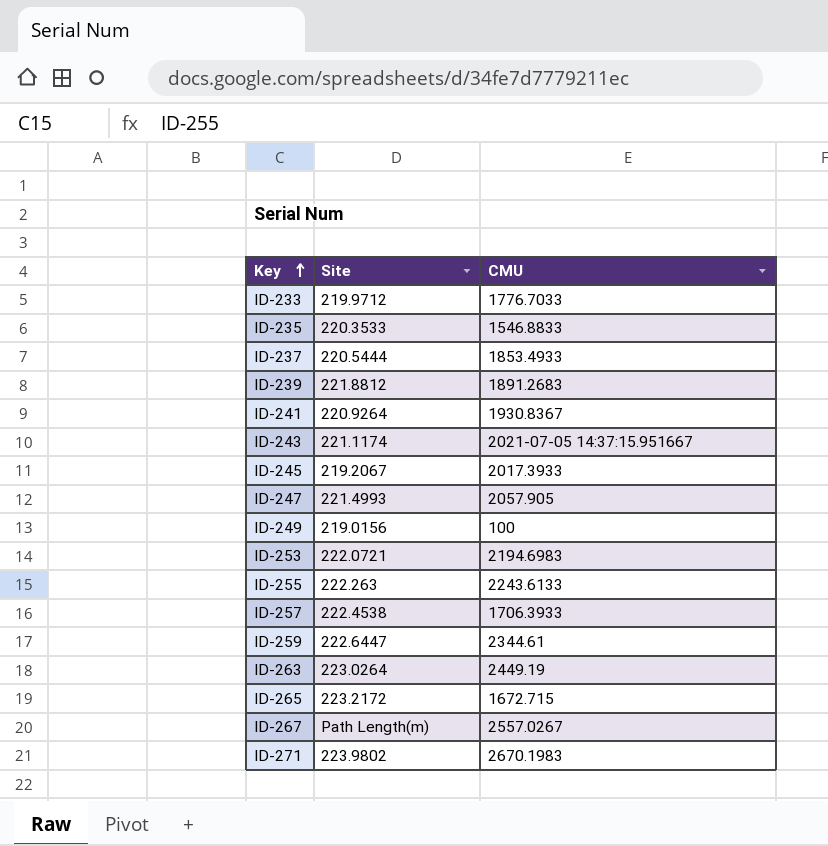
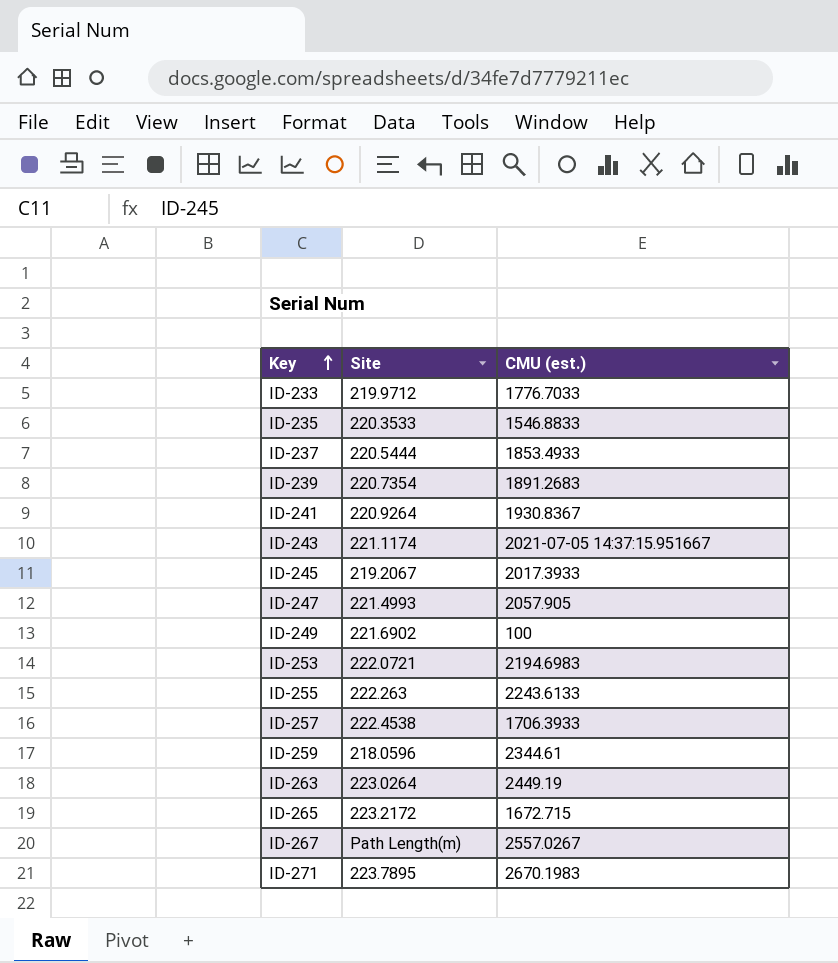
column name: CMU -> CMU (est.)
ID-239 | Site: 221.8812 -> 220.7354
ID-249 | Site: 219.0156 -> 221.6902
ID-259 | Site: 222.6447 -> 218.0596
ID-271 | Site: 223.9802 -> 223.7895

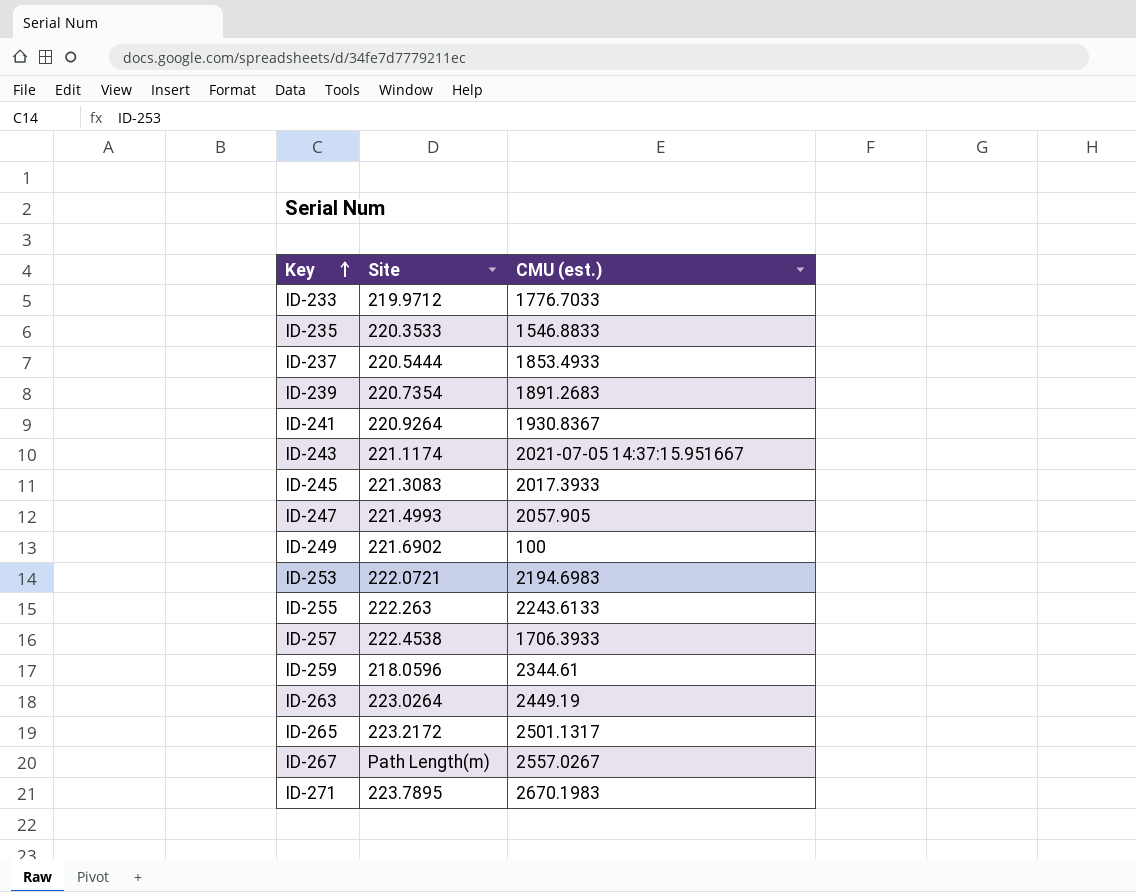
ID-245 | Site: 219.2067 -> 221.3083
ID-265 | CMU (est.): 1672.715 -> 2501.1317

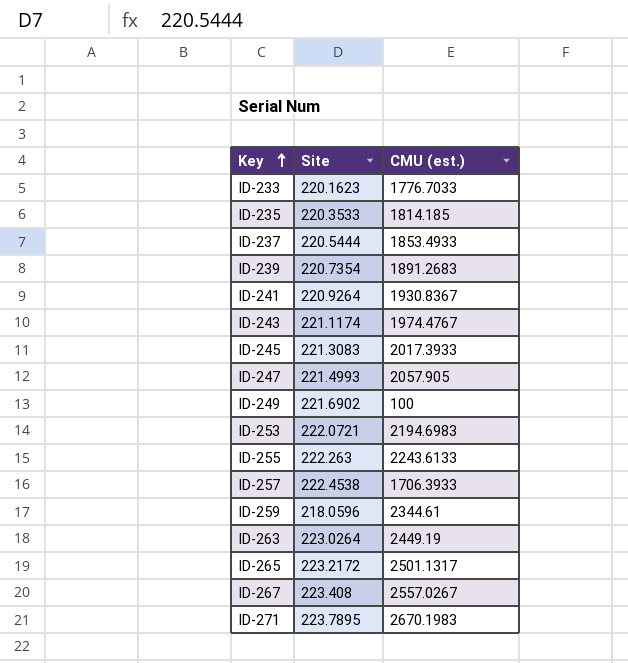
ID-233 | Site: 219.9712 -> 220.1623
ID-235 | CMU (est.): 1546.8833 -> 1814.185
ID-243 | CMU (est.): 2021-07-05 14:37:15.951667 -> 1974.4767
ID-267 | Site: Path Length(m) -> 223.408

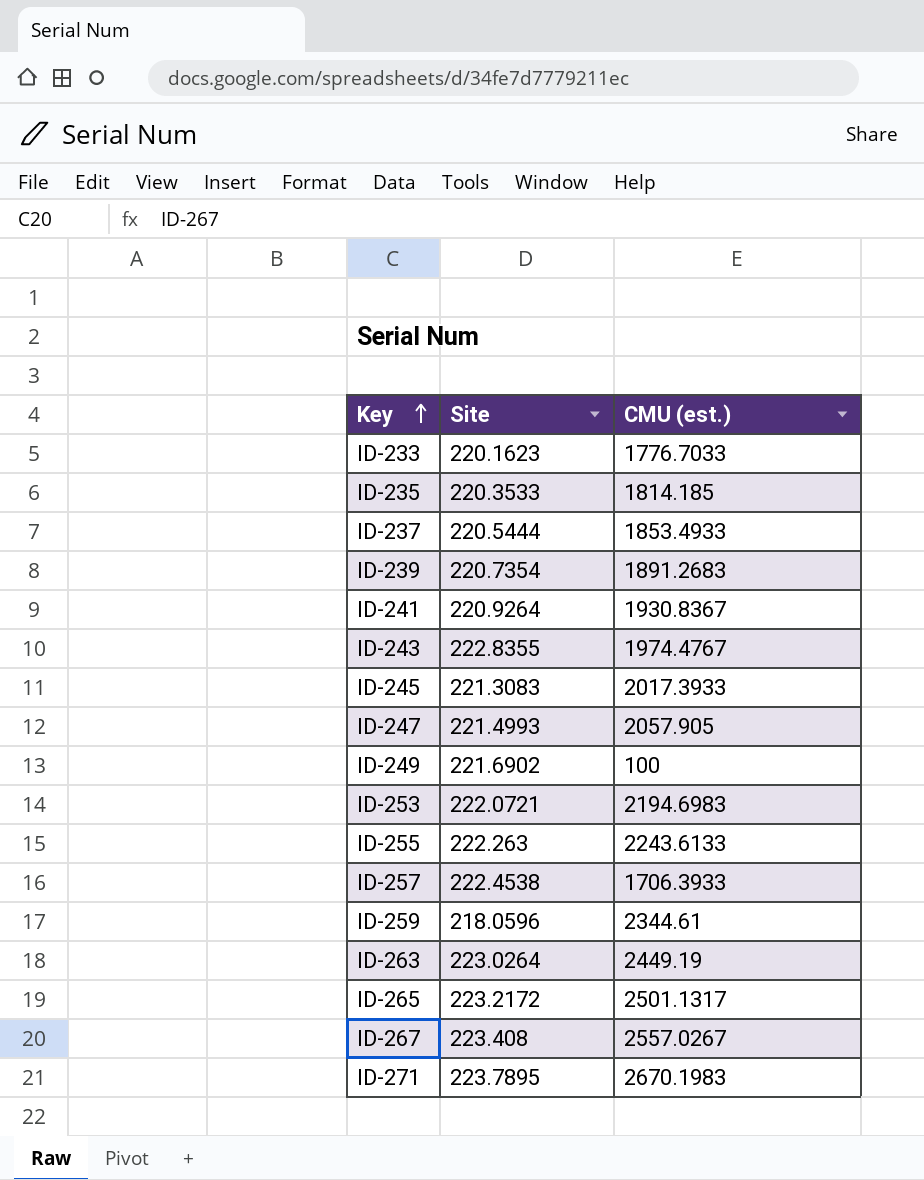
ID-243 | Site: 221.1174 -> 222.8355

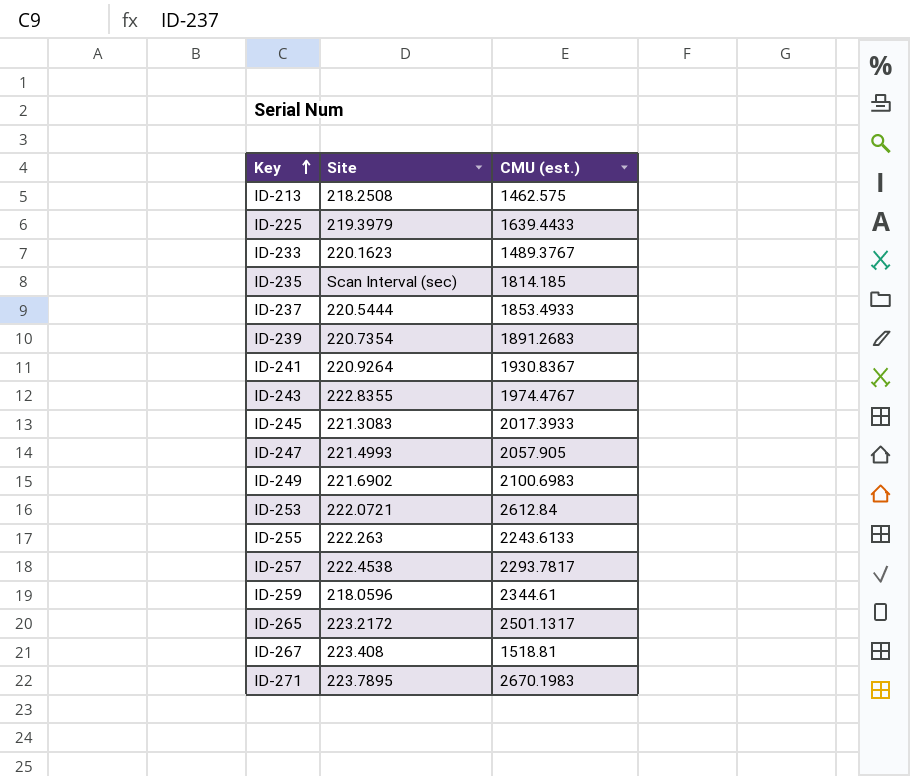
row ID-263: 223.0264 | 2449.19 -> none
row ID-213: none -> 218.2508 | 1462.575
row ID-225: none -> 219.3979 | 1639.4433
ID-233 | CMU (est.): 1776.7033 -> 1489.3767
ID-235 | Site: 220.3533 -> Scan Interval (sec)
ID-249 | CMU (est.): 100 -> 2100.6983
ID-253 | CMU (est.): 2194.6983 -> 2612.84
ID-257 | CMU (est.): 1706.3933 -> 2293.7817
ID-267 | CMU (est.): 2557.0267 -> 1518.81

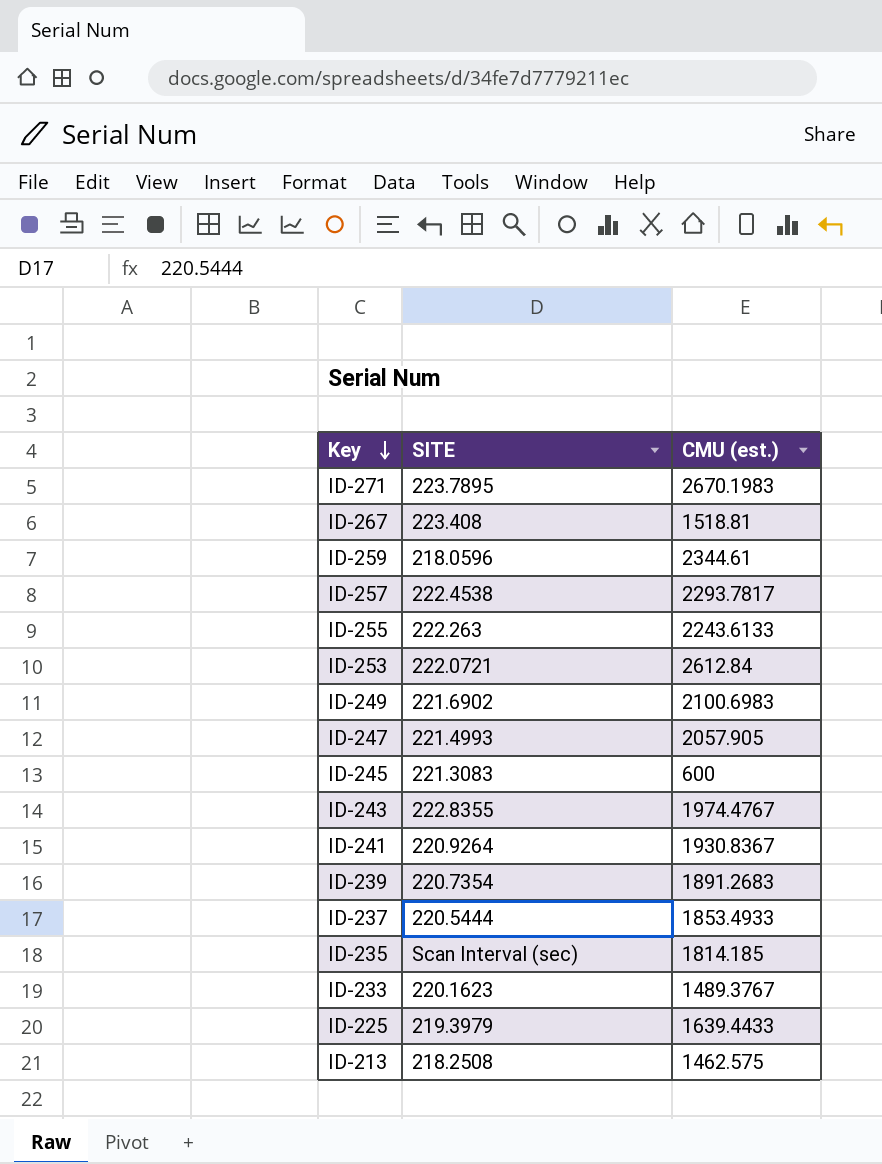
row order: Key ascending -> Key descending
column name: Site -> SITE
row ID-265: 223.2172 | 2501.1317 -> none
ID-245 | CMU (est.): 2017.3933 -> 600

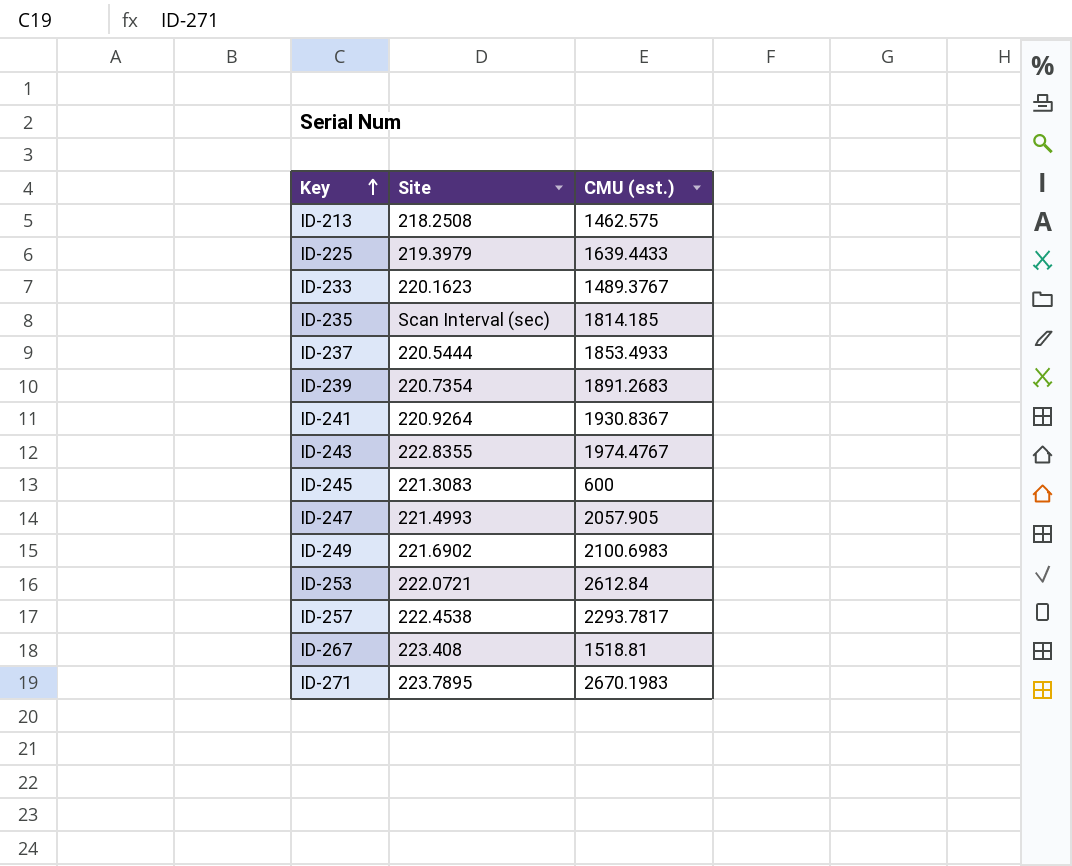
row order: Key descending -> Key ascending
column name: SITE -> Site
row ID-259: 218.0596 | 2344.61 -> none
row ID-255: 222.263 | 2243.6133 -> none

